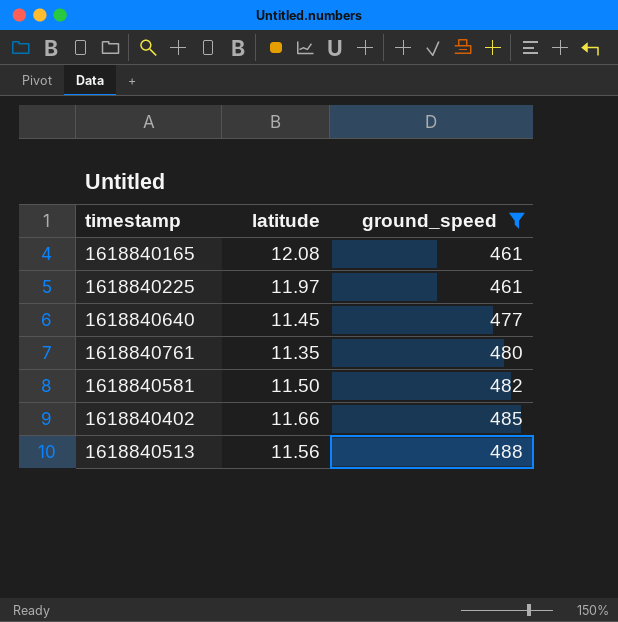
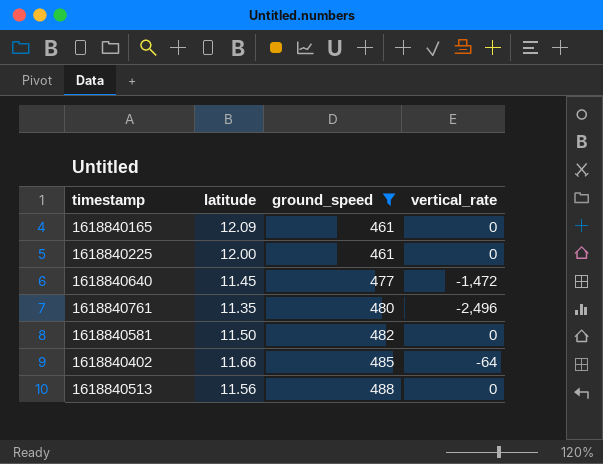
column vertical_rate | position: none -> 4
1618840165 | latitude: 12.08 -> 12.09
1618840225 | latitude: 11.97 -> 12.00

